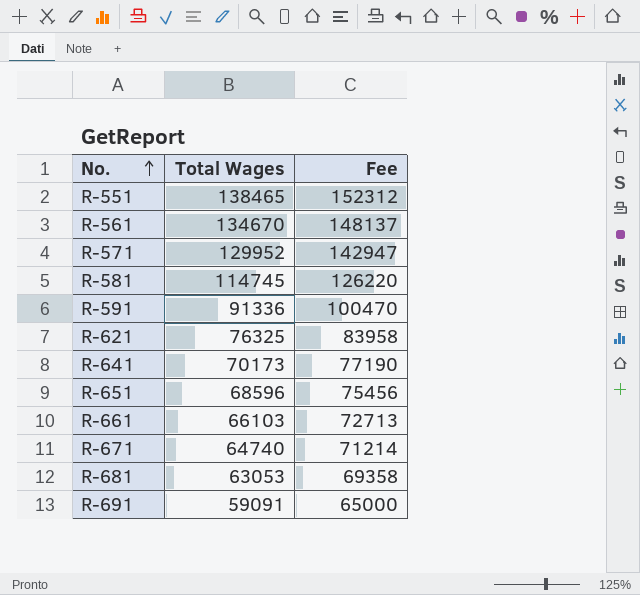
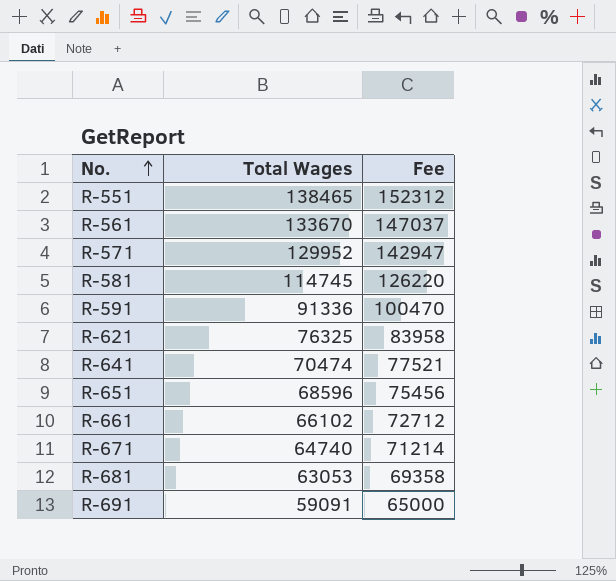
R-561 | Total Wages: 134670 -> 133670
R-561 | Fee: 148137 -> 147037
R-641 | Total Wages: 70173 -> 70474
R-641 | Fee: 77190 -> 77521
R-661 | Total Wages: 66103 -> 66102
R-661 | Fee: 72713 -> 72712

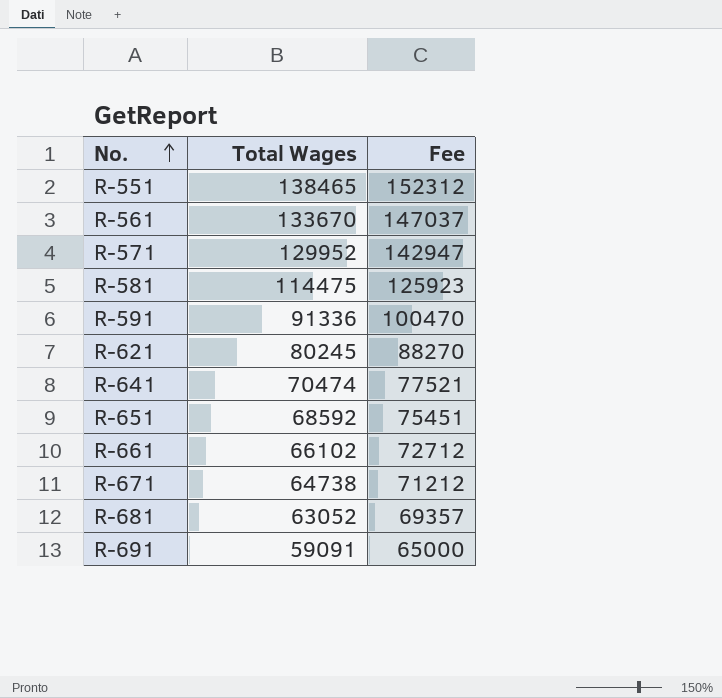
R-581 | Total Wages: 114745 -> 114475
R-581 | Fee: 126220 -> 125923
R-621 | Total Wages: 76325 -> 80245
R-621 | Fee: 83958 -> 88270
R-651 | Total Wages: 68596 -> 68592
R-651 | Fee: 75456 -> 75451
R-671 | Total Wages: 64740 -> 64738
R-671 | Fee: 71214 -> 71212
R-681 | Total Wages: 63053 -> 63052
R-681 | Fee: 69358 -> 69357

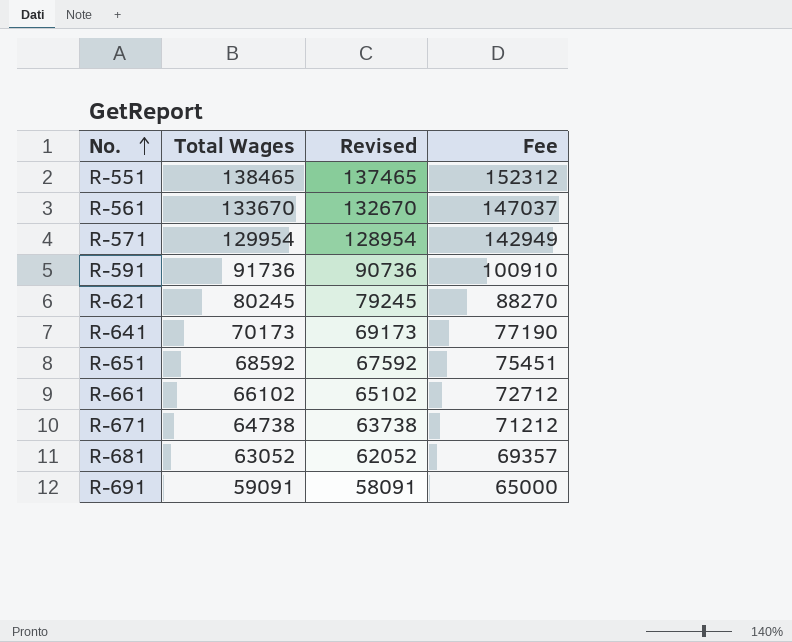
column Revised | formula: none -> [Total Wages] - 1000
row R-581: 114475 | 125923 -> none
R-571 | Total Wages: 129952 -> 129954
R-571 | Fee: 142947 -> 142949
R-591 | Total Wages: 91336 -> 91736
R-591 | Fee: 100470 -> 100910
R-641 | Total Wages: 70474 -> 70173
R-641 | Fee: 77521 -> 77190

